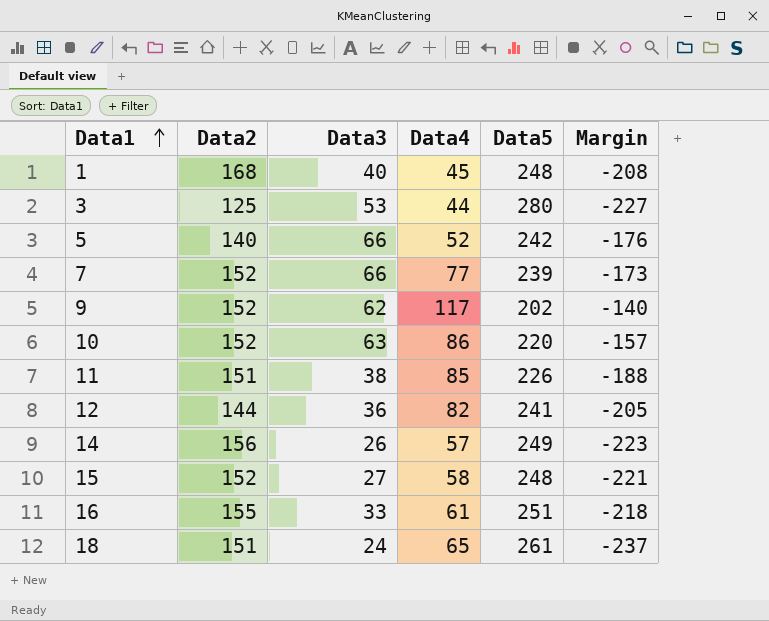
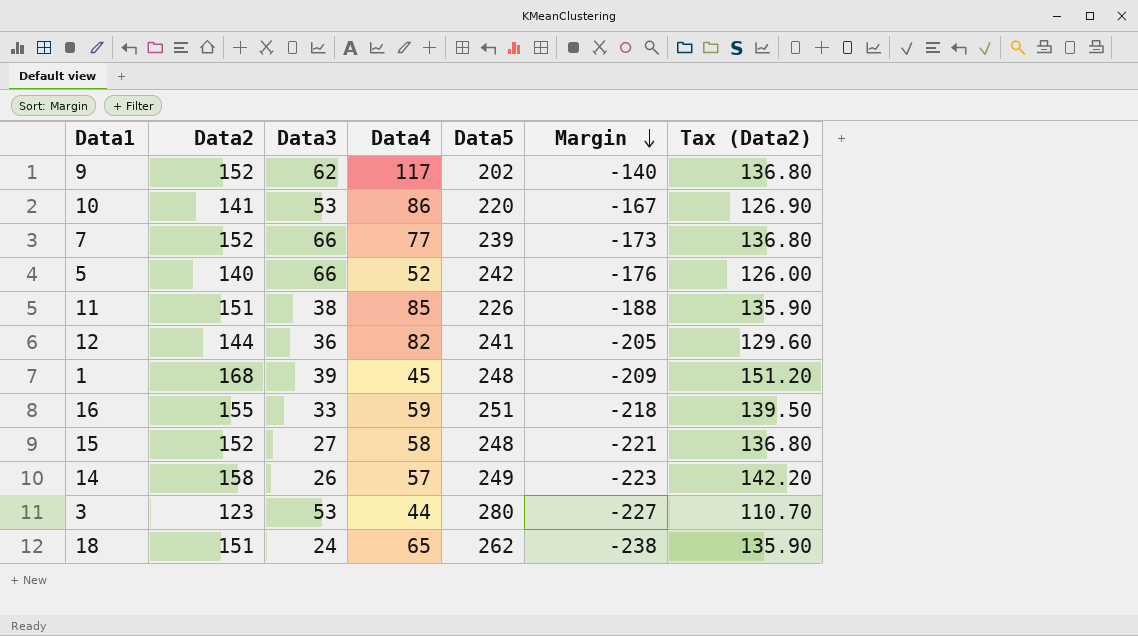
row order: Data1 ascending -> Margin descending
column Tax (Data2) | formula: none -> [Data2] * 0.9
10 | Data2: 152 -> 141
10 | Data3: 63 -> 53
10 | Margin: -157 -> -167
1 | Data3: 40 -> 39
1 | Margin: -208 -> -209
16 | Data4: 61 -> 59
14 | Data2: 156 -> 158
3 | Data2: 125 -> 123
18 | Data5: 261 -> 262
18 | Margin: -237 -> -238

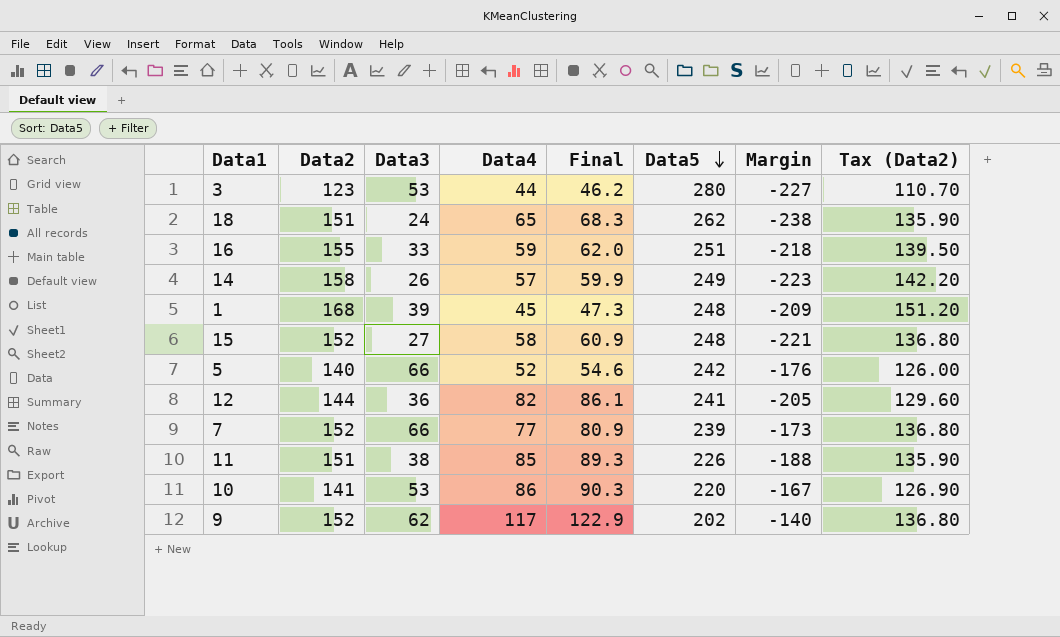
row order: Margin descending -> Data5 descending
column Final | formula: none -> [Data4] * 1.05

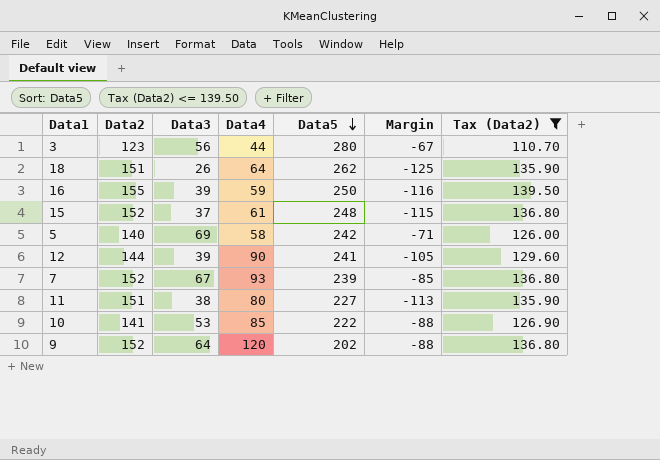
filter: none -> Tax (Data2) <= 139.50
column Final | formula: [Data4] * 1.05 -> none
column Margin | formula: [Data3] - [Data5] -> [Data3] - [Data2]
3 | Data3: 53 -> 56
18 | Data3: 24 -> 26
18 | Data4: 65 -> 64
16 | Data3: 33 -> 39
16 | Data5: 251 -> 250
15 | Data3: 27 -> 37
15 | Data4: 58 -> 61
5 | Data3: 66 -> 69
5 | Data4: 52 -> 58
12 | Data3: 36 -> 39
12 | Data4: 82 -> 90
7 | Data3: 66 -> 67
7 | Data4: 77 -> 93
11 | Data4: 85 -> 80
11 | Data5: 226 -> 227
10 | Data4: 86 -> 85
10 | Data5: 220 -> 222
9 | Data3: 62 -> 64
9 | Data4: 117 -> 120

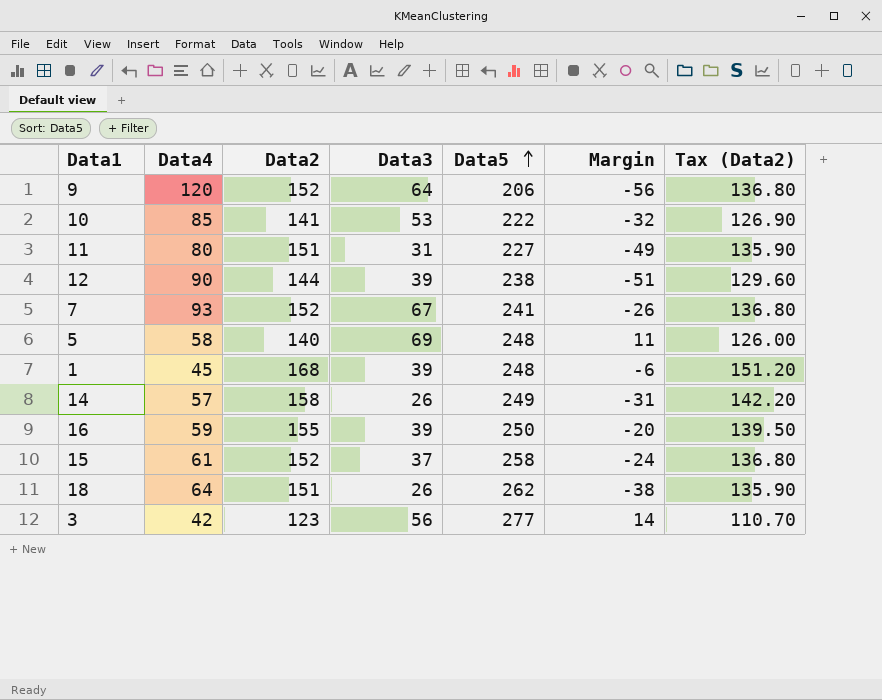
filter: Tax (Data2) <= 139.50 -> none
row order: Data5 descending -> Data5 ascending
column Data4 | position: 4 -> 2
column Margin | formula: [Data3] - [Data2] -> [Data3] - [Data4]
9 | Data5: 202 -> 206
11 | Data3: 38 -> 31
12 | Data5: 241 -> 238
7 | Data5: 239 -> 241
5 | Data5: 242 -> 248
15 | Data5: 248 -> 258
3 | Data4: 44 -> 42
3 | Data5: 280 -> 277

